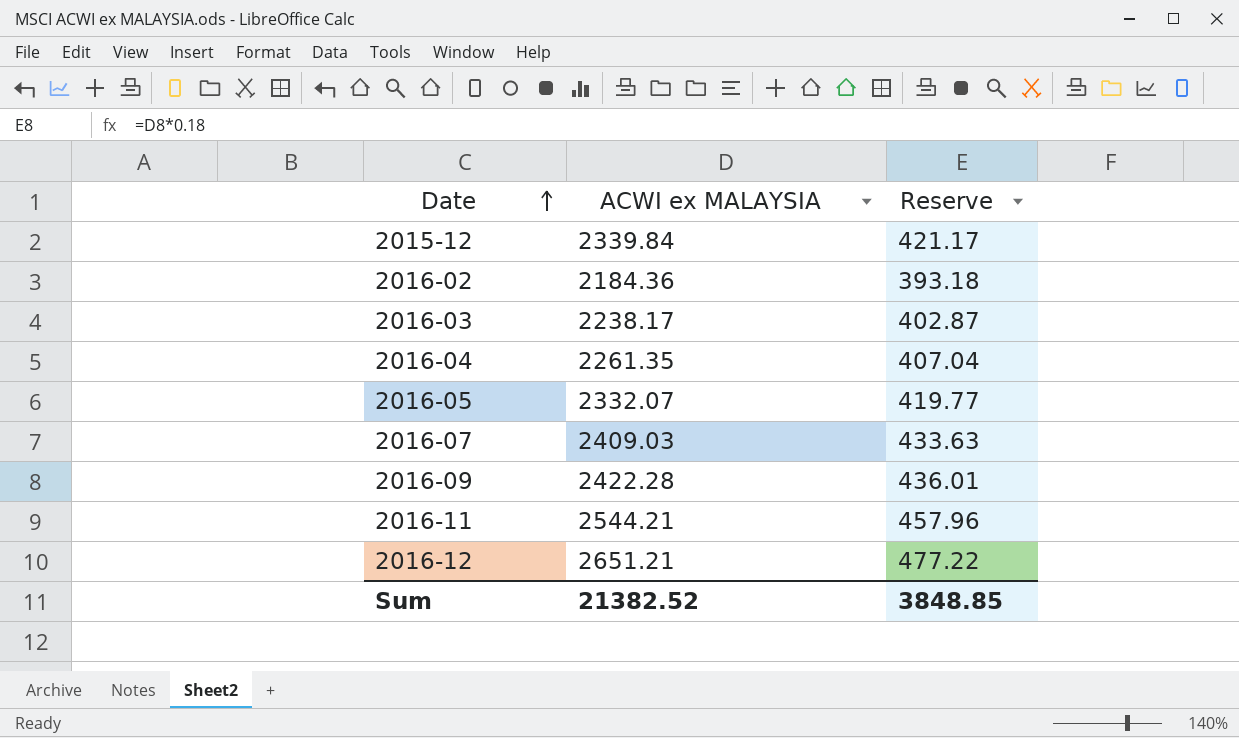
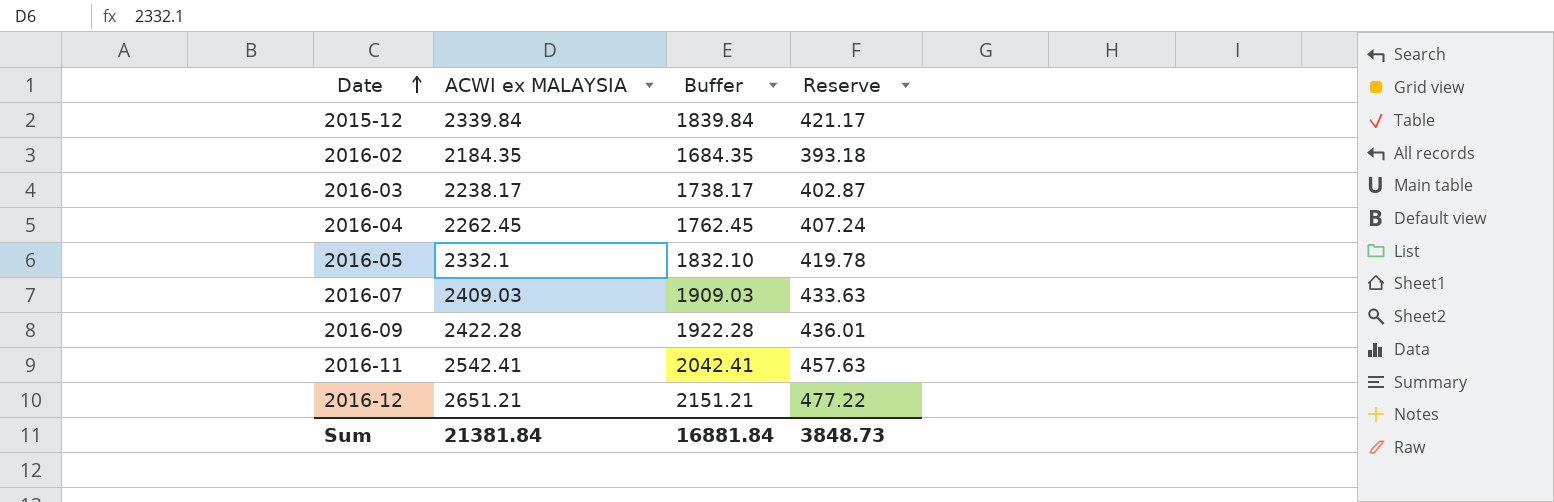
column Buffer | formula: none -> [ACWI ex MALAYSIA] - 500
2016-02 | ACWI ex MALAYSIA: 2184.36 -> 2184.35
2016-04 | ACWI ex MALAYSIA: 2261.35 -> 2262.45
2016-04 | Reserve: 407.04 -> 407.24
2016-05 | ACWI ex MALAYSIA: 2332.07 -> 2332.1
2016-05 | Reserve: 419.77 -> 419.78
2016-11 | ACWI ex MALAYSIA: 2544.21 -> 2542.41
2016-11 | Reserve: 457.96 -> 457.63
Sum | ACWI ex MALAYSIA: 21382.52 -> 21381.84
Sum | Reserve: 3848.85 -> 3848.73

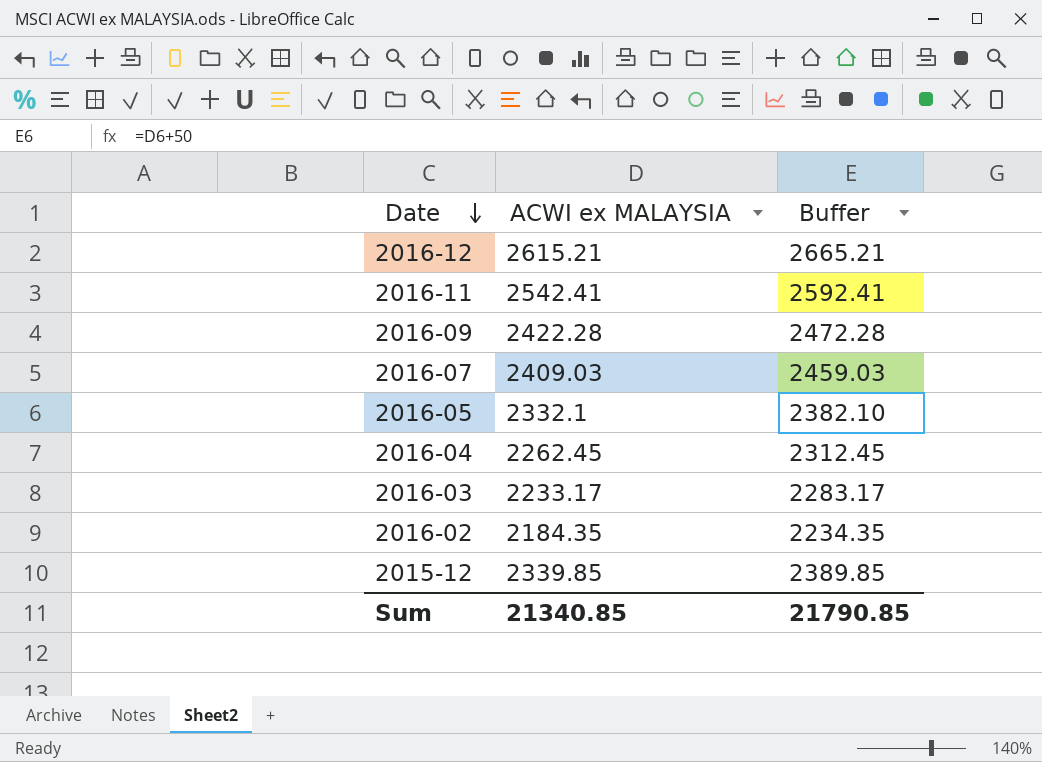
row order: Date ascending -> Date descending
column Reserve | formula: [ACWI ex MALAYSIA] * 0.18 -> none
column Buffer | formula: [ACWI ex MALAYSIA] - 500 -> [ACWI ex MALAYSIA] + 50
2016-12 | ACWI ex MALAYSIA: 2651.21 -> 2615.21
2016-03 | ACWI ex MALAYSIA: 2238.17 -> 2233.17
2015-12 | ACWI ex MALAYSIA: 2339.84 -> 2339.85
Sum | ACWI ex MALAYSIA: 21381.84 -> 21340.85
Sum | Buffer: 16881.84 -> 21790.85

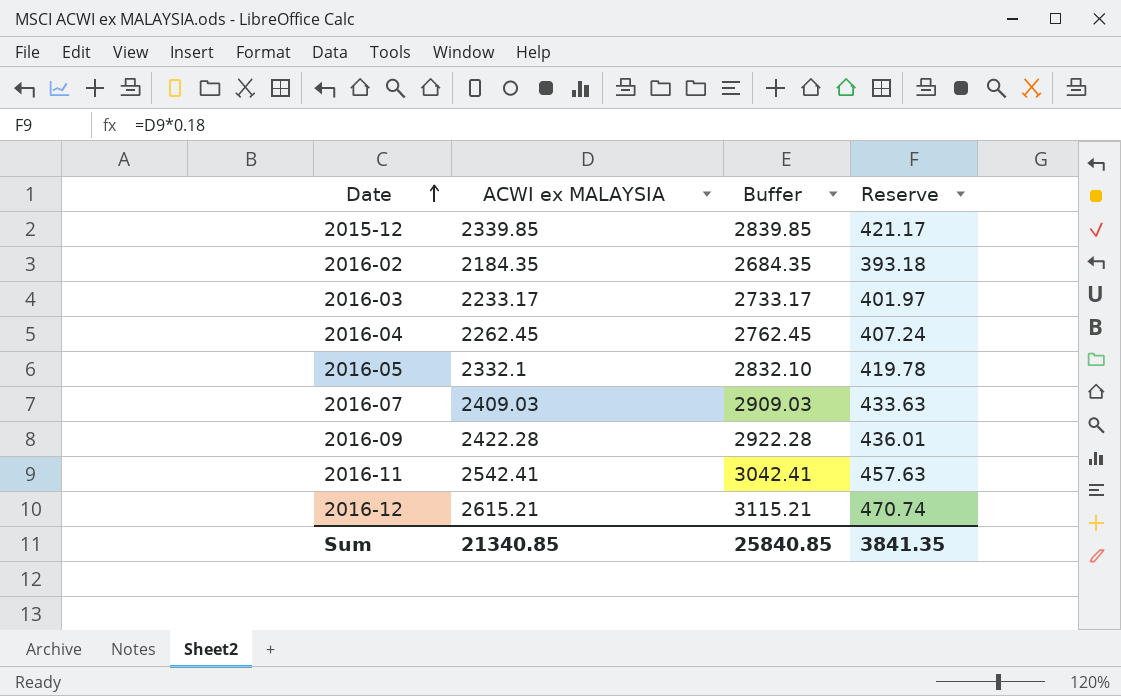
row order: Date descending -> Date ascending
column Buffer | formula: [ACWI ex MALAYSIA] + 50 -> [ACWI ex MALAYSIA] + 500
column Reserve | formula: none -> [ACWI ex MALAYSIA] * 0.18
Sum | Buffer: 21790.85 -> 25840.85

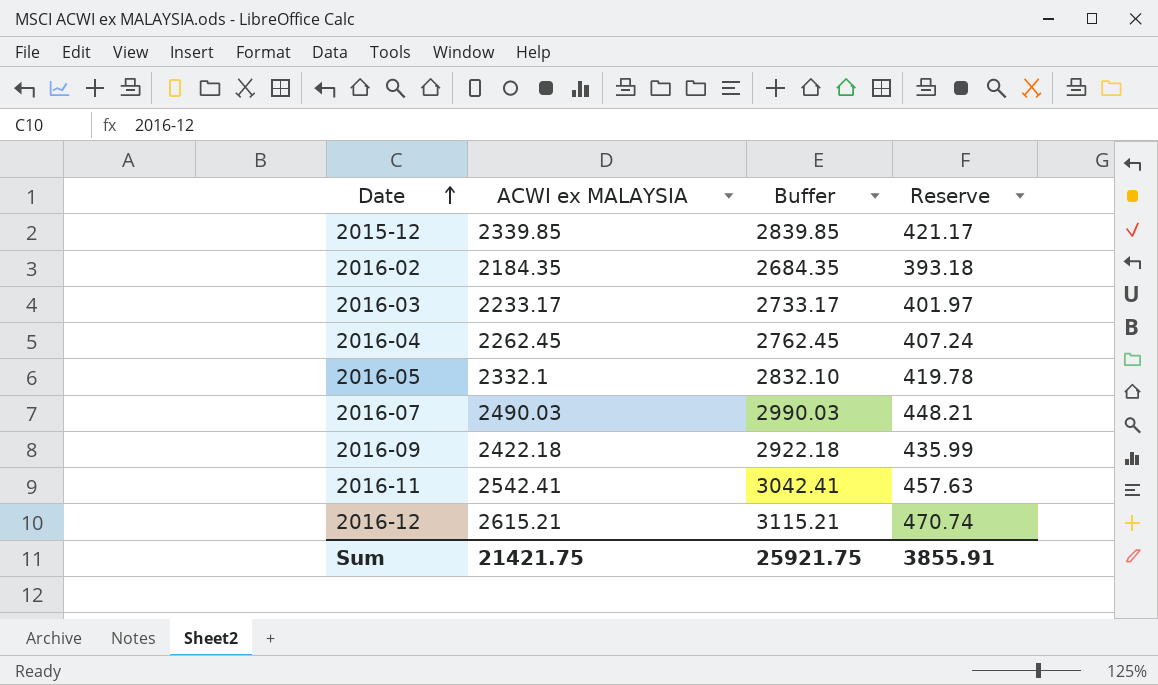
2016-07 | ACWI ex MALAYSIA: 2409.03 -> 2490.03
2016-07 | Buffer: 2909.03 -> 2990.03
2016-07 | Reserve: 433.63 -> 448.21
2016-09 | ACWI ex MALAYSIA: 2422.28 -> 2422.18
2016-09 | Buffer: 2922.28 -> 2922.18
2016-09 | Reserve: 436.01 -> 435.99
Sum | ACWI ex MALAYSIA: 21340.85 -> 21421.75
Sum | Buffer: 25840.85 -> 25921.75
Sum | Reserve: 3841.35 -> 3855.91

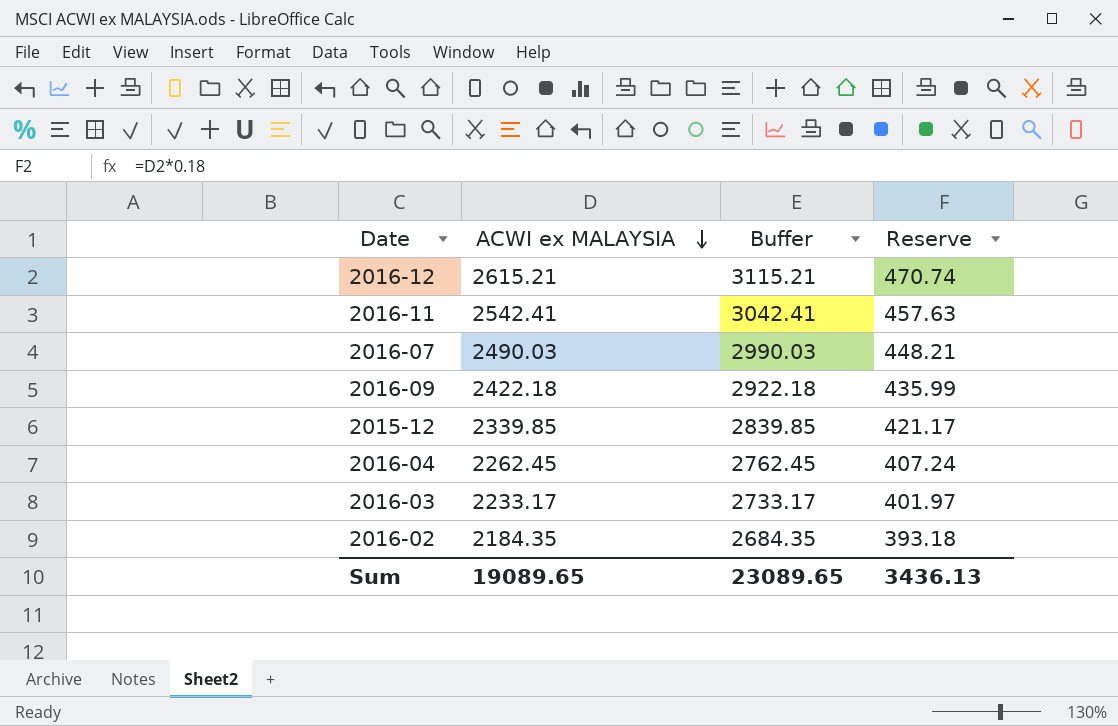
row order: Date ascending -> ACWI ex MALAYSIA descending
row 2016-05: 2332.1 | 2832.10 | 419.78 -> none
Sum | ACWI ex MALAYSIA: 21421.75 -> 19089.65
Sum | Buffer: 25921.75 -> 23089.65
Sum | Reserve: 3855.91 -> 3436.13

